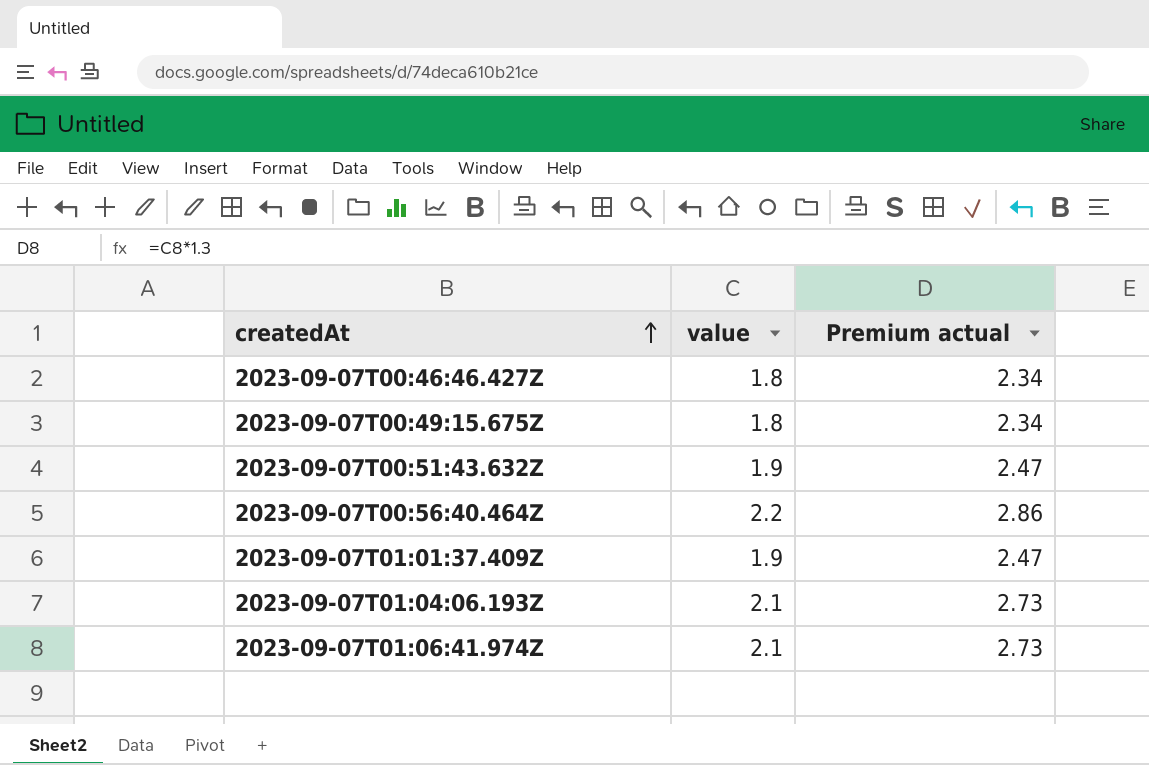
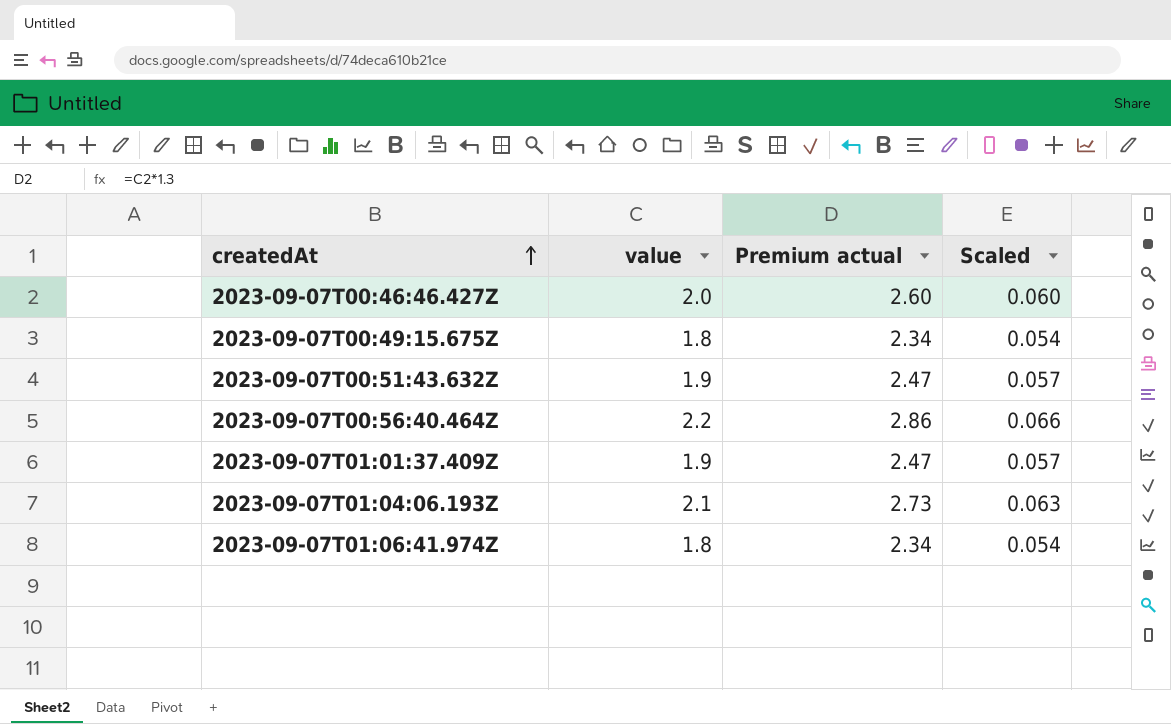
column Scaled | formula: none -> [value] * 0.03
2023-09-07T00:46:46.427Z | value: 1.8 -> 2.0
2023-09-07T00:46:46.427Z | Premium actual: 2.34 -> 2.60
2023-09-07T01:06:41.974Z | value: 2.1 -> 1.8
2023-09-07T01:06:41.974Z | Premium actual: 2.73 -> 2.34

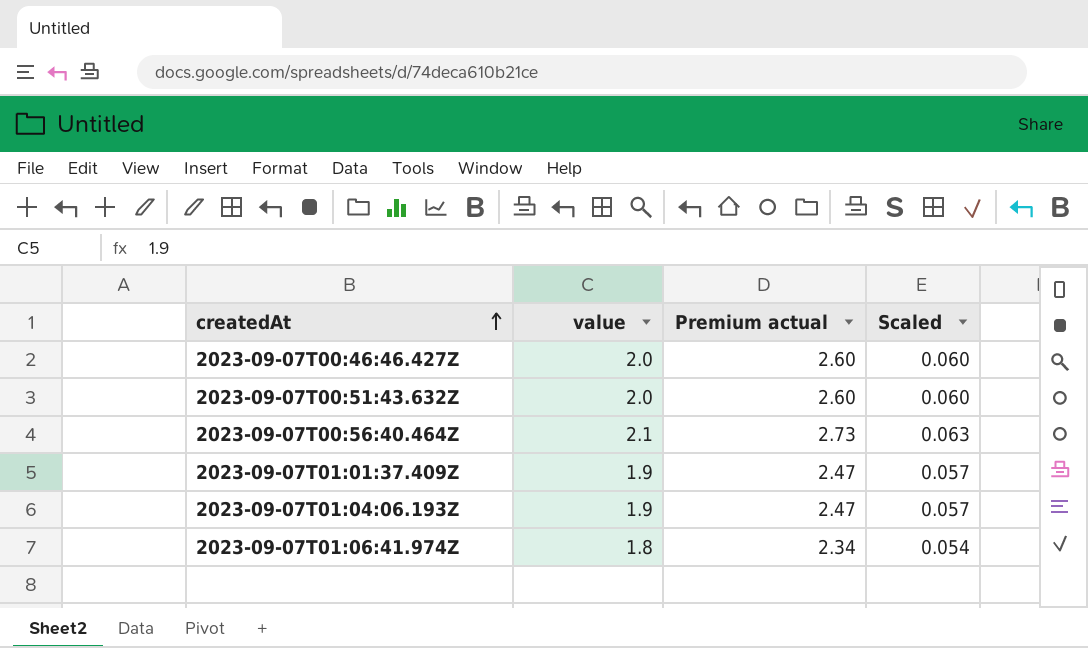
row 2023-09-07T00:49:15.675Z: 1.8 | 2.34 | 0.054 -> none
2023-09-07T00:51:43.632Z | value: 1.9 -> 2.0
2023-09-07T00:51:43.632Z | Premium actual: 2.47 -> 2.60
2023-09-07T00:51:43.632Z | Scaled: 0.057 -> 0.060
2023-09-07T00:56:40.464Z | value: 2.2 -> 2.1
2023-09-07T00:56:40.464Z | Premium actual: 2.86 -> 2.73
2023-09-07T00:56:40.464Z | Scaled: 0.066 -> 0.063
2023-09-07T01:04:06.193Z | value: 2.1 -> 1.9
2023-09-07T01:04:06.193Z | Premium actual: 2.73 -> 2.47
2023-09-07T01:04:06.193Z | Scaled: 0.063 -> 0.057

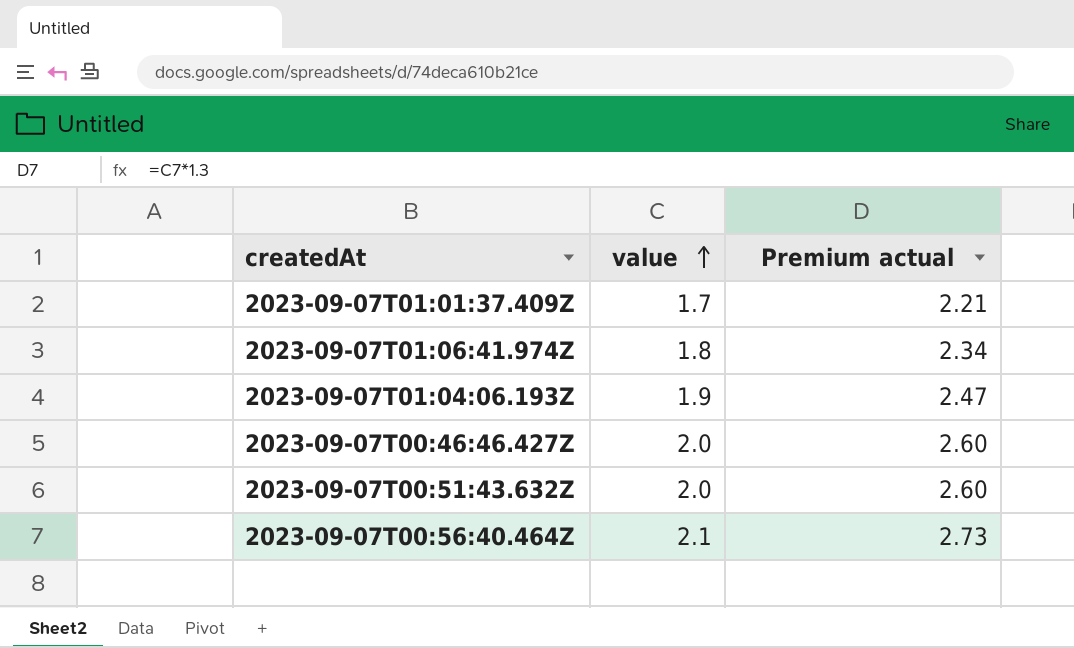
row order: createdAt ascending -> value ascending
column Scaled | formula: [value] * 0.03 -> none
2023-09-07T01:01:37.409Z | value: 1.9 -> 1.7
2023-09-07T01:01:37.409Z | Premium actual: 2.47 -> 2.21

